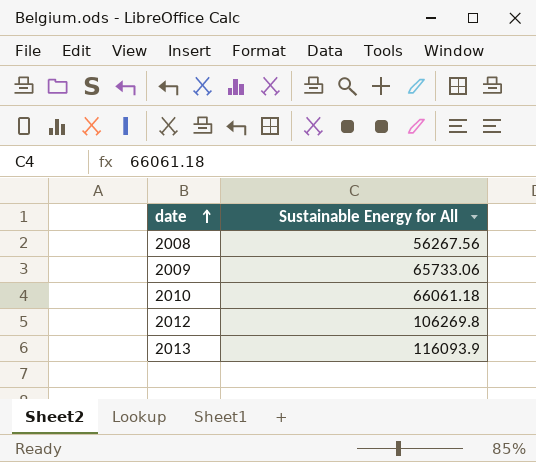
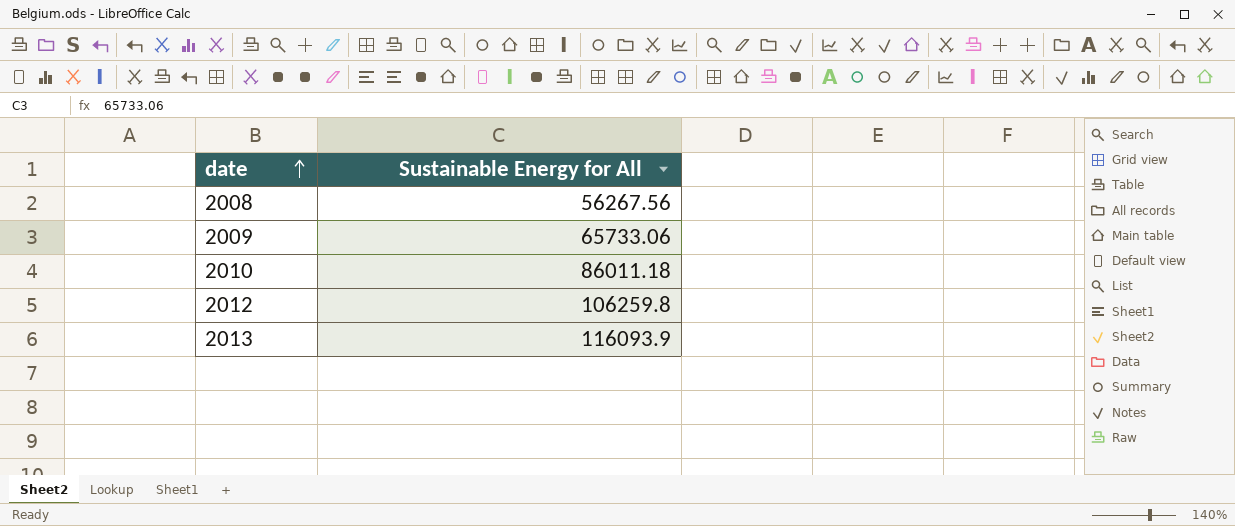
2010 | Sustainable Energy for All: 66061.18 -> 86011.18
2012 | Sustainable Energy for All: 106269.8 -> 106259.8

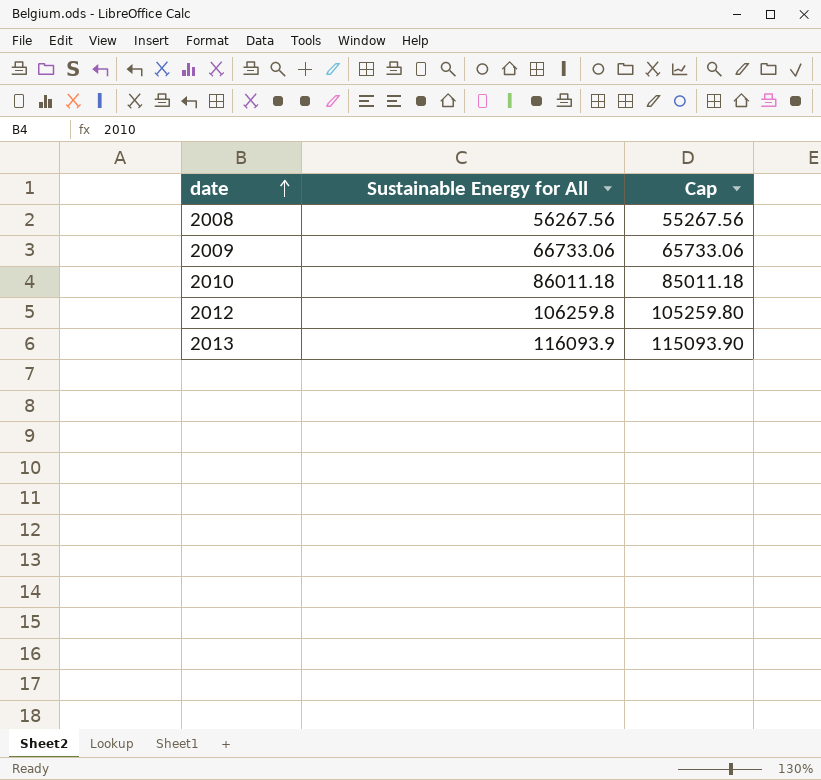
column Cap | formula: none -> [Sustainable Energy for All] - 1000
2009 | Sustainable Energy for All: 65733.06 -> 66733.06

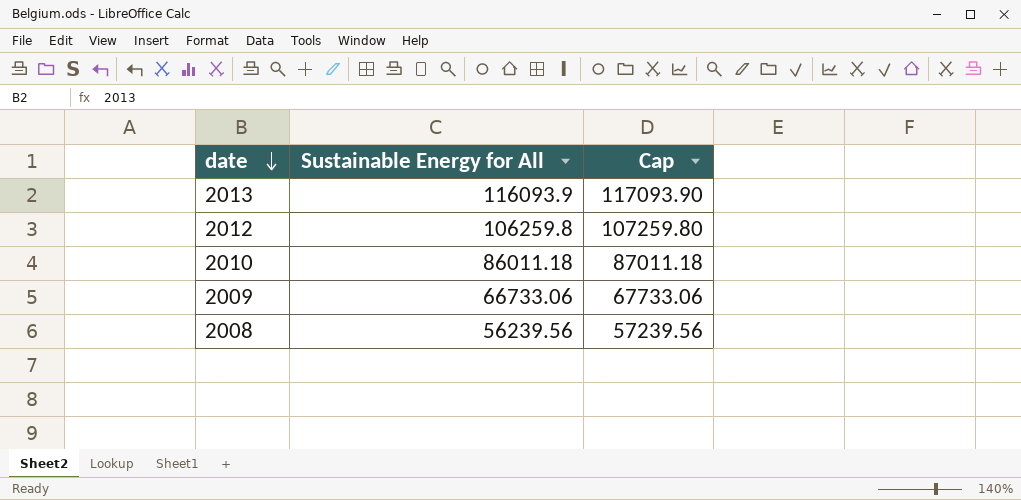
row order: date ascending -> date descending
column Cap | formula: [Sustainable Energy for All] - 1000 -> [Sustainable Energy for All] + 1000
2008 | Sustainable Energy for All: 56267.56 -> 56239.56

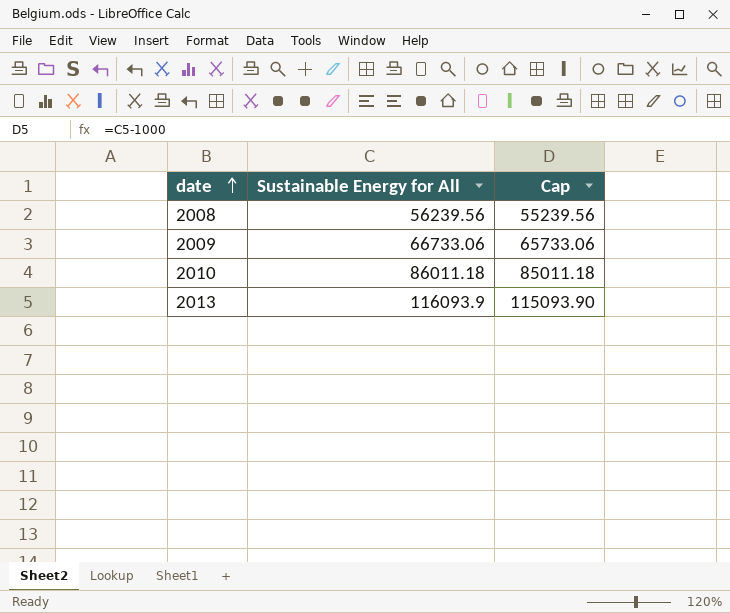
row order: date descending -> date ascending
column Cap | formula: [Sustainable Energy for All] + 1000 -> [Sustainable Energy for All] - 1000
row 2012: 106259.8 | 107259.80 -> none

